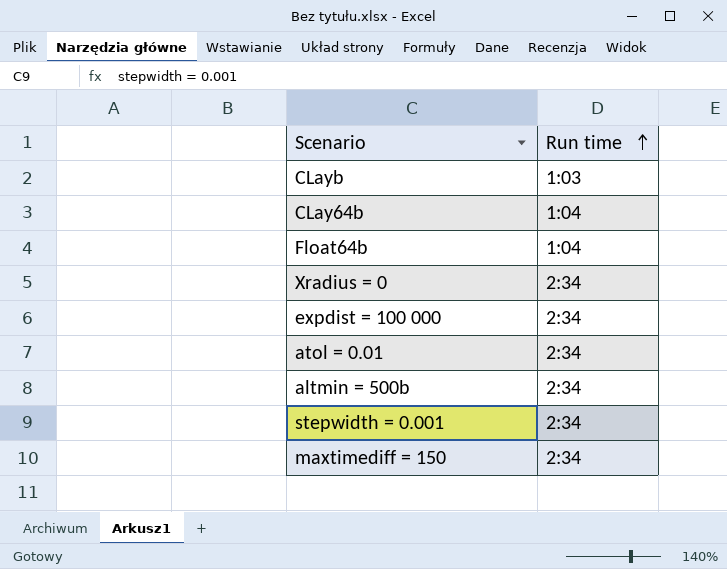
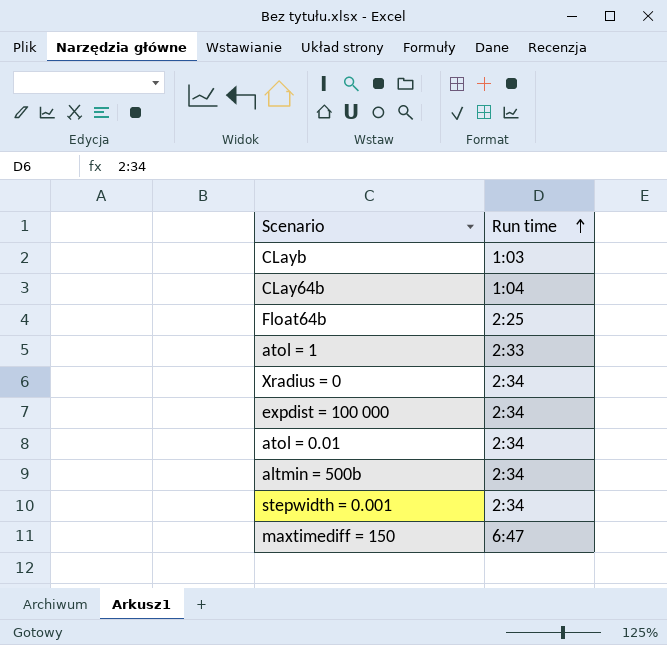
Float64b | Run time: 1:04 -> 2:25
row atol = 1: none -> 2:33
maxtimediff = 150 | Run time: 2:34 -> 6:47

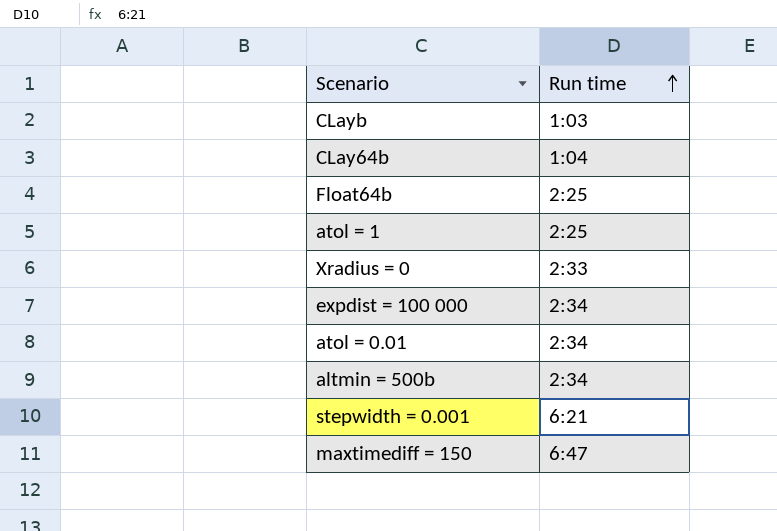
atol = 1 | Run time: 2:33 -> 2:25
Xradius = 0 | Run time: 2:34 -> 2:33
stepwidth = 0.001 | Run time: 2:34 -> 6:21

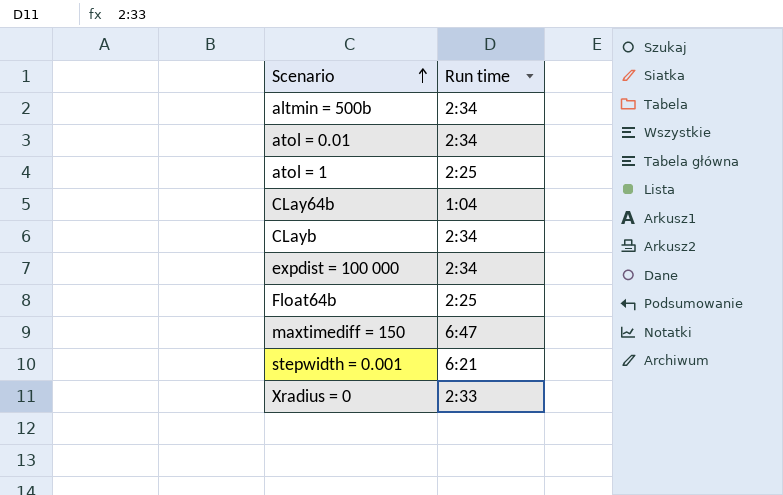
row order: Run time ascending -> Scenario ascending
CLayb | Run time: 1:03 -> 2:34

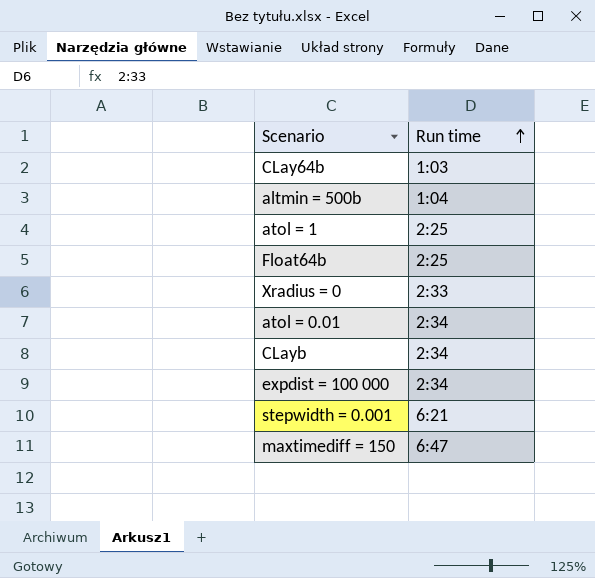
row order: Scenario ascending -> Run time ascending
CLay64b | Run time: 1:04 -> 1:03
altmin = 500b | Run time: 2:34 -> 1:04

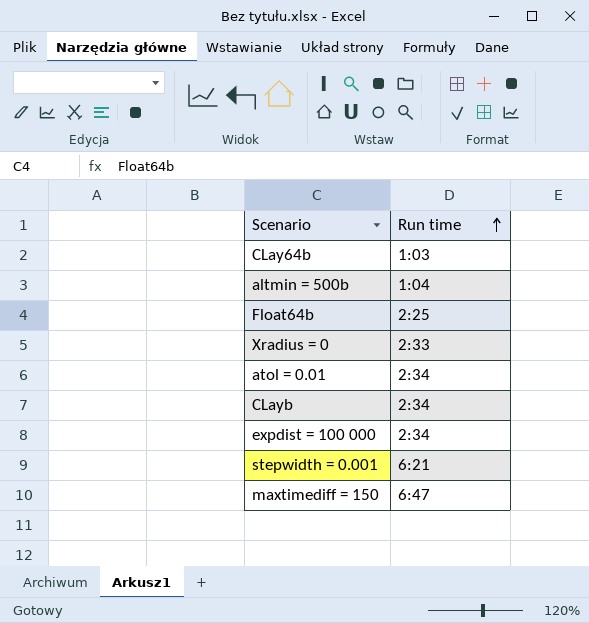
row atol = 1: 2:25 -> none

